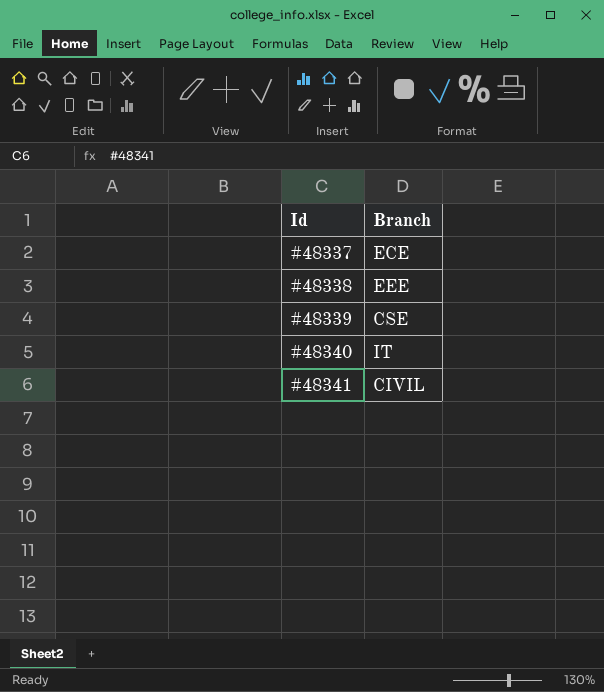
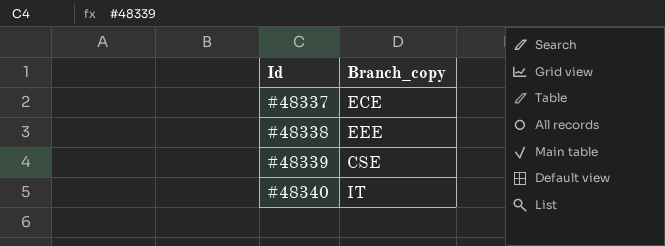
column name: Branch -> Branch_copy
row #48341: CIVIL -> none

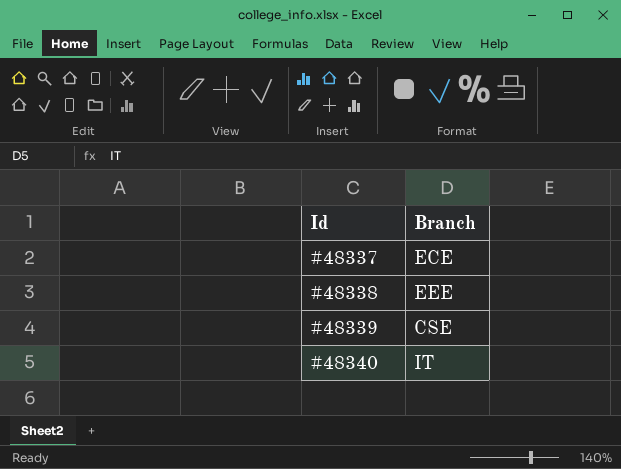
column name: Branch_copy -> Branch

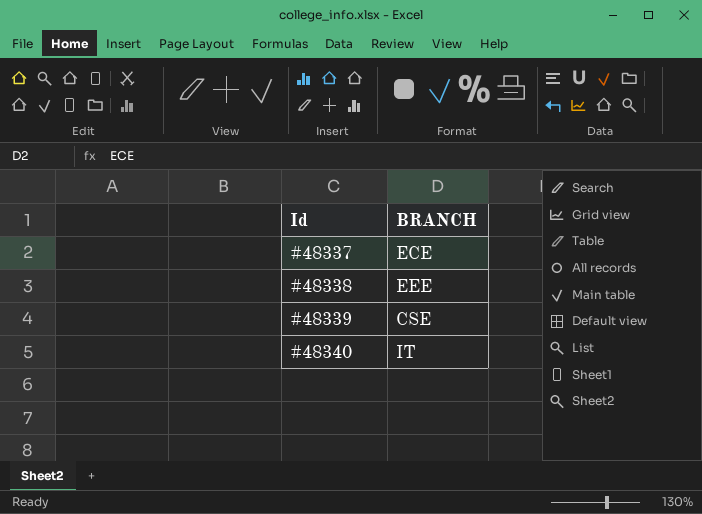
column name: Branch -> BRANCH

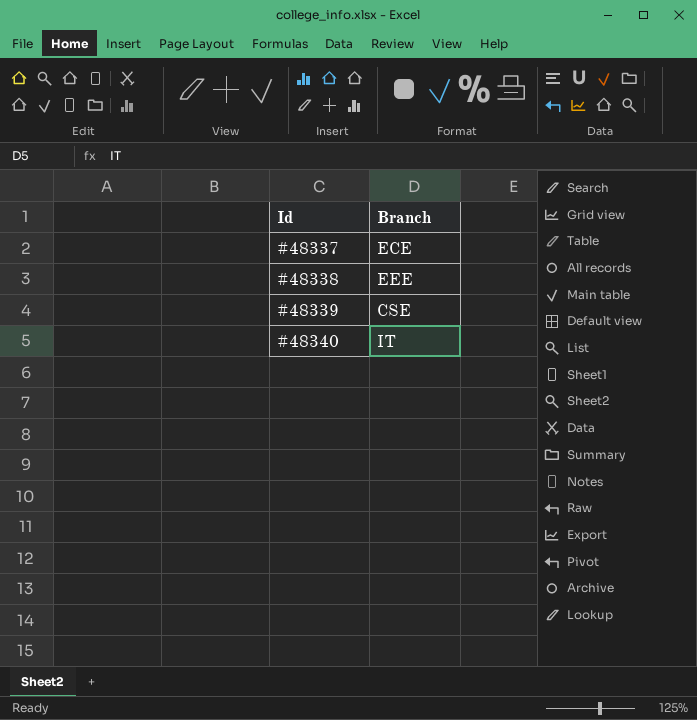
column name: BRANCH -> Branch

